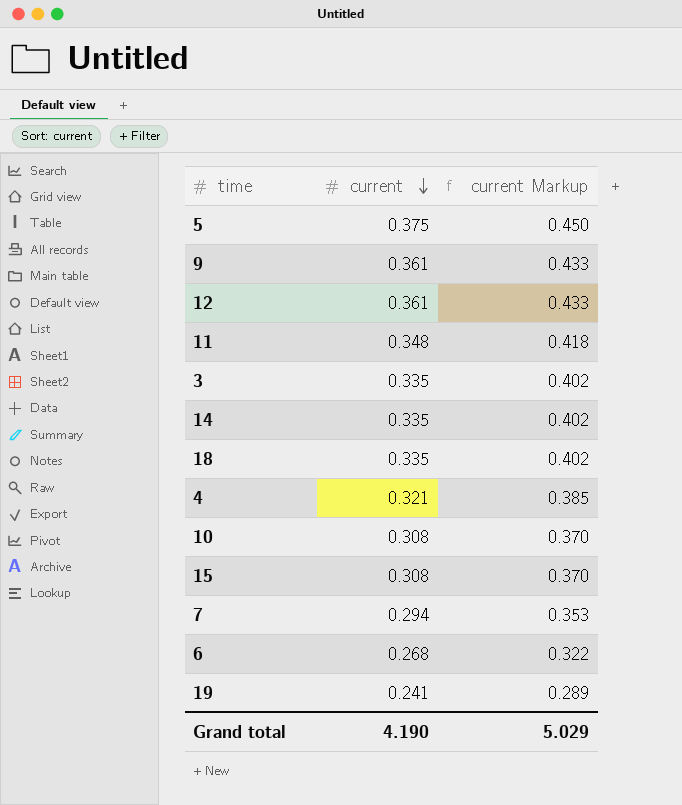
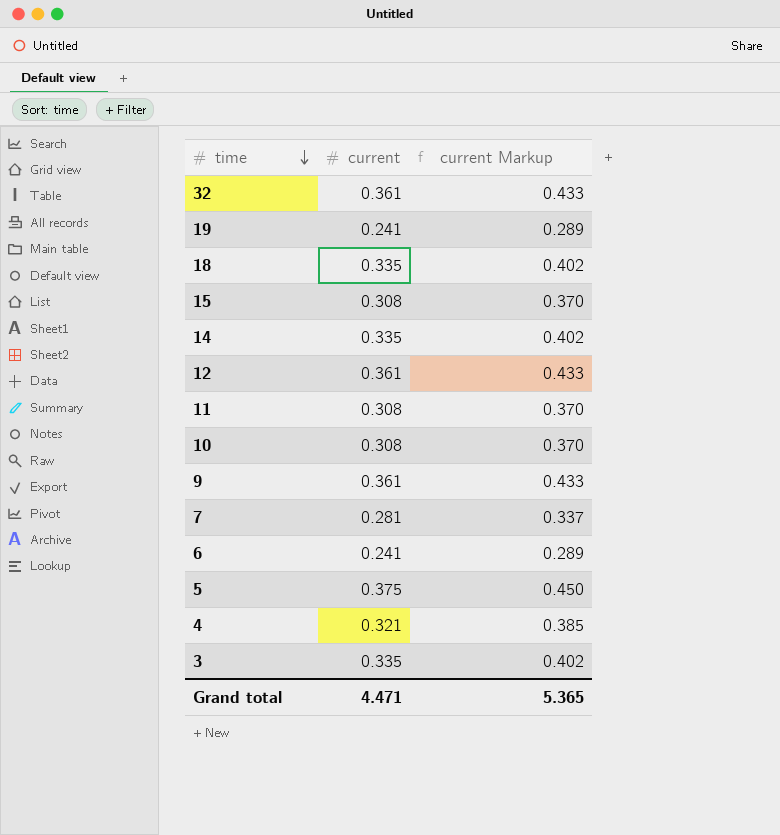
row order: current descending -> time descending
row 32: none -> 0.361 | 0.433
11 | current: 0.348 -> 0.308
11 | current Markup: 0.418 -> 0.370
7 | current: 0.294 -> 0.281
7 | current Markup: 0.353 -> 0.337
6 | current: 0.268 -> 0.241
6 | current Markup: 0.322 -> 0.289
Grand total | current: 4.190 -> 4.471
Grand total | current Markup: 5.029 -> 5.365

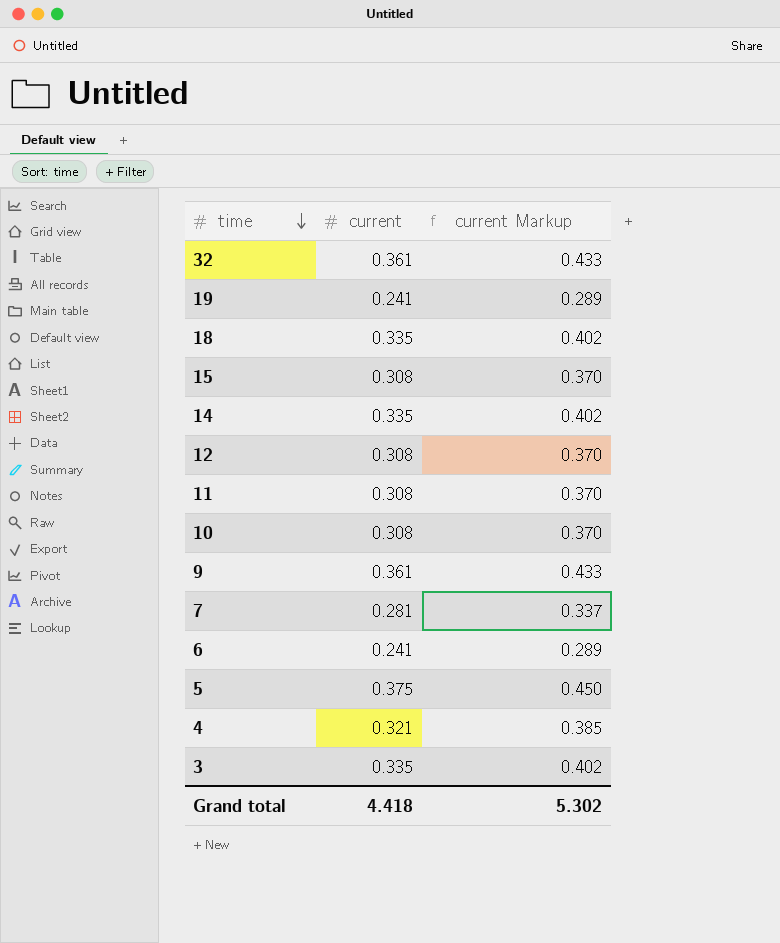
12 | current: 0.361 -> 0.308
12 | current Markup: 0.433 -> 0.370
Grand total | current: 4.471 -> 4.418
Grand total | current Markup: 5.365 -> 5.302

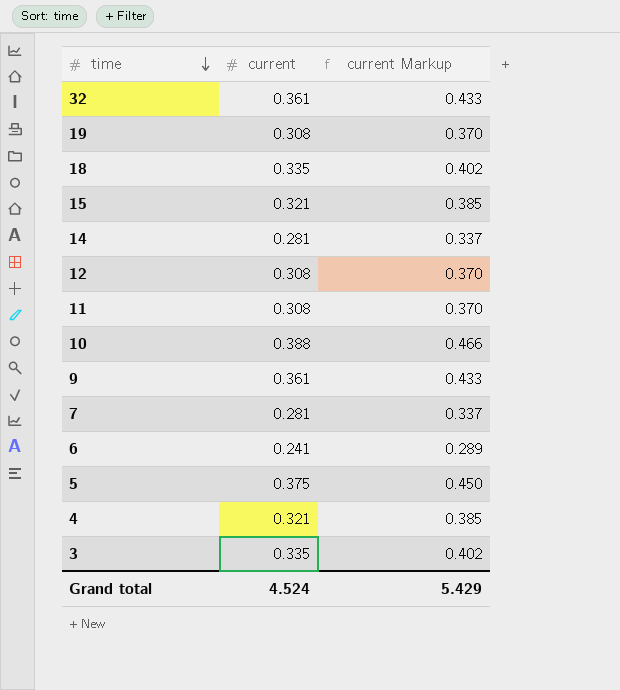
19 | current: 0.241 -> 0.308
19 | current Markup: 0.289 -> 0.370
15 | current: 0.308 -> 0.321
15 | current Markup: 0.370 -> 0.385
14 | current: 0.335 -> 0.281
14 | current Markup: 0.402 -> 0.337
10 | current: 0.308 -> 0.388
10 | current Markup: 0.370 -> 0.466
Grand total | current: 4.418 -> 4.524
Grand total | current Markup: 5.302 -> 5.429

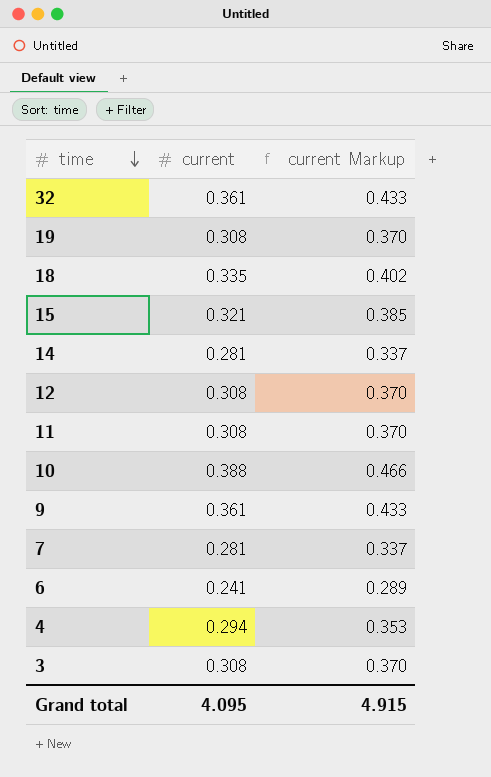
row 5: 0.375 | 0.450 -> none
4 | current: 0.321 -> 0.294
4 | current Markup: 0.385 -> 0.353
3 | current: 0.335 -> 0.308
3 | current Markup: 0.402 -> 0.370
Grand total | current: 4.524 -> 4.095
Grand total | current Markup: 5.429 -> 4.915

